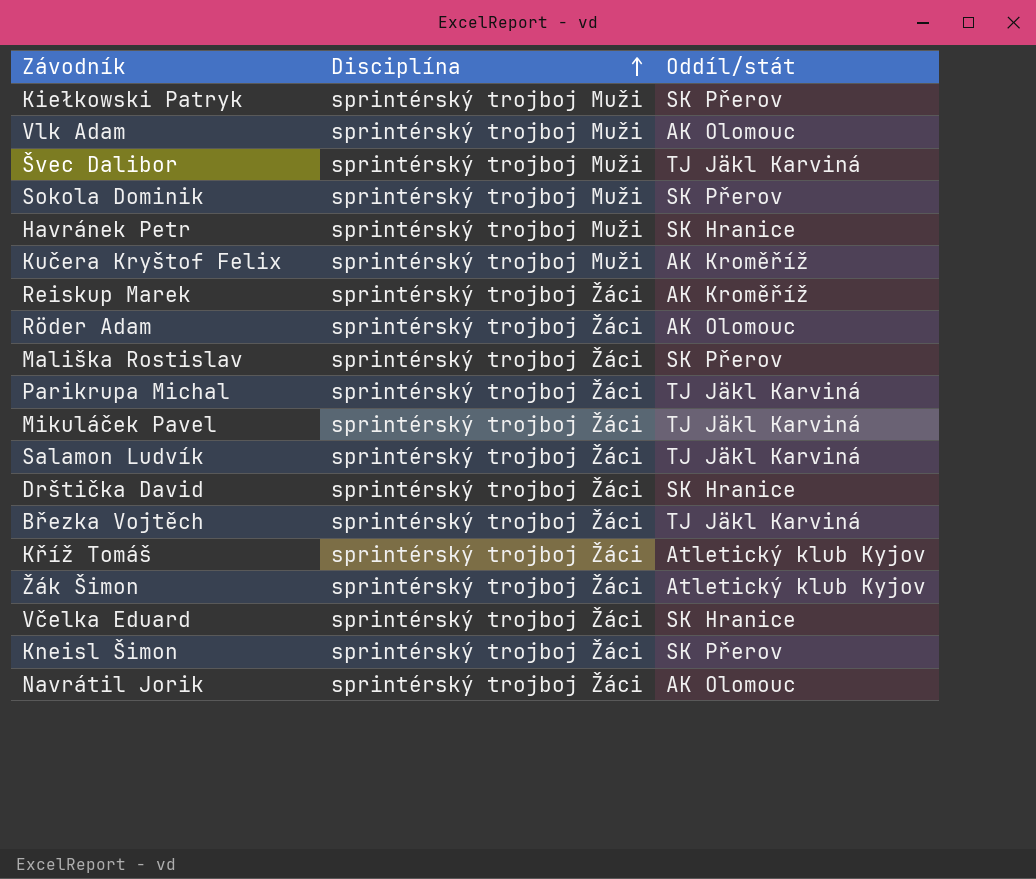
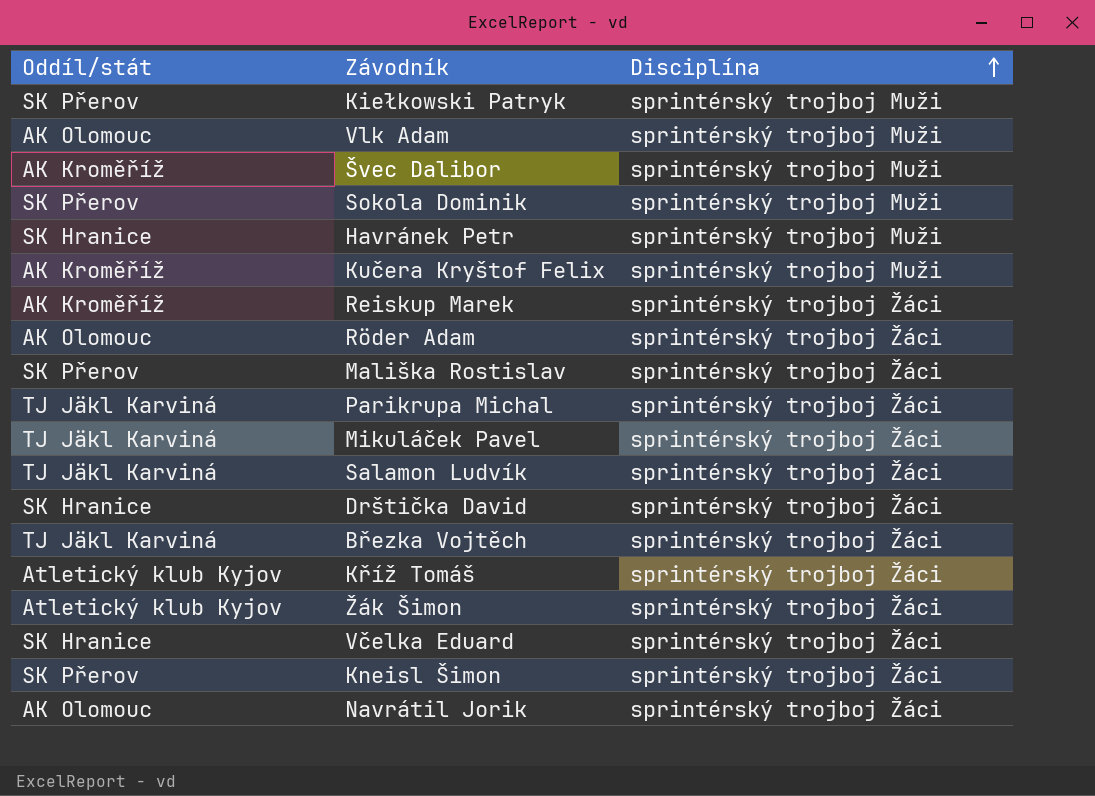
column Oddíl/stát | position: 3 -> 1
Švec Dalibor | Oddíl/stát: TJ Jäkl Karviná -> AK Kroměříž

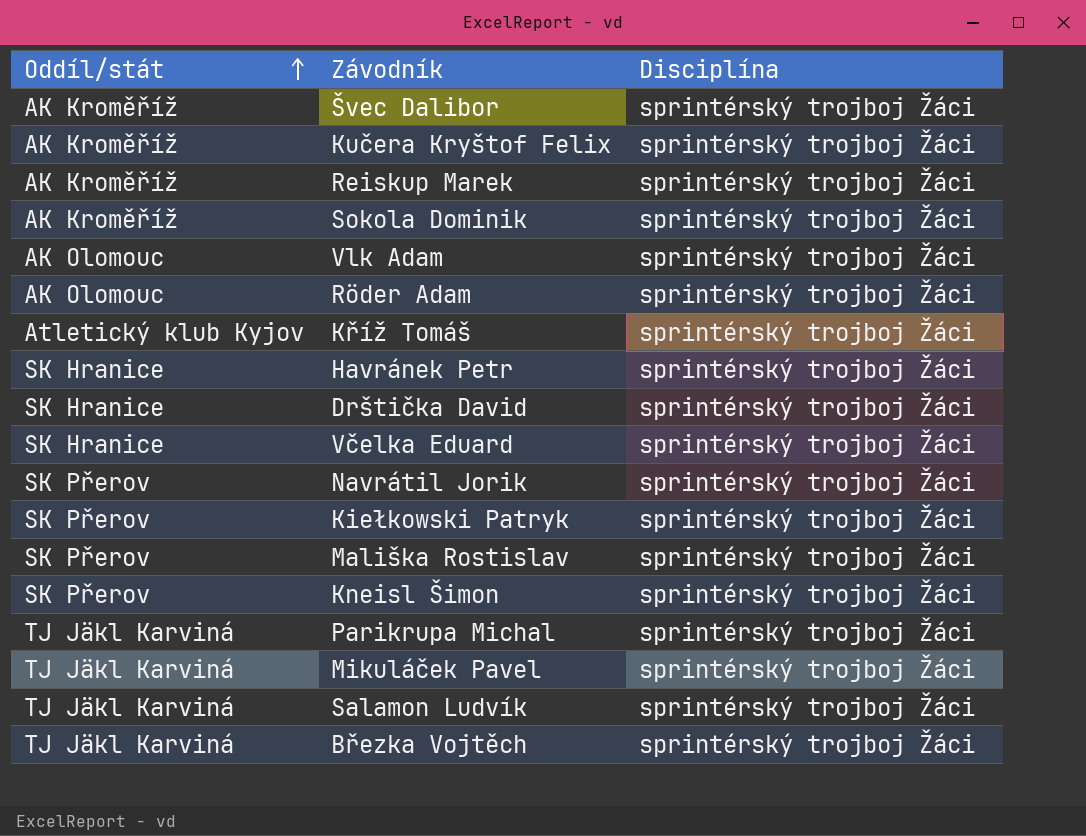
row order: Disciplína ascending -> Oddíl/stát ascending
row Žák Šimon: Atletický klub Kyjov | sprintérský trojboj Žáci -> none
Švec Dalibor | Disciplína: sprintérský trojboj Muži -> sprintérský trojboj Žáci
Kučera Kryštof Felix | Disciplína: sprintérský trojboj Muži -> sprintérský trojboj Žáci
Sokola Dominik | Oddíl/stát: SK Přerov -> AK Kroměříž
Sokola Dominik | Disciplína: sprintérský trojboj Muži -> sprintérský trojboj Žáci
Vlk Adam | Disciplína: sprintérský trojboj Muži -> sprintérský trojboj Žáci
Havránek Petr | Disciplína: sprintérský trojboj Muži -> sprintérský trojboj Žáci
Navrátil Jorik | Oddíl/stát: AK Olomouc -> SK Přerov
Kiełkowski Patryk | Disciplína: sprintérský trojboj Muži -> sprintérský trojboj Žáci

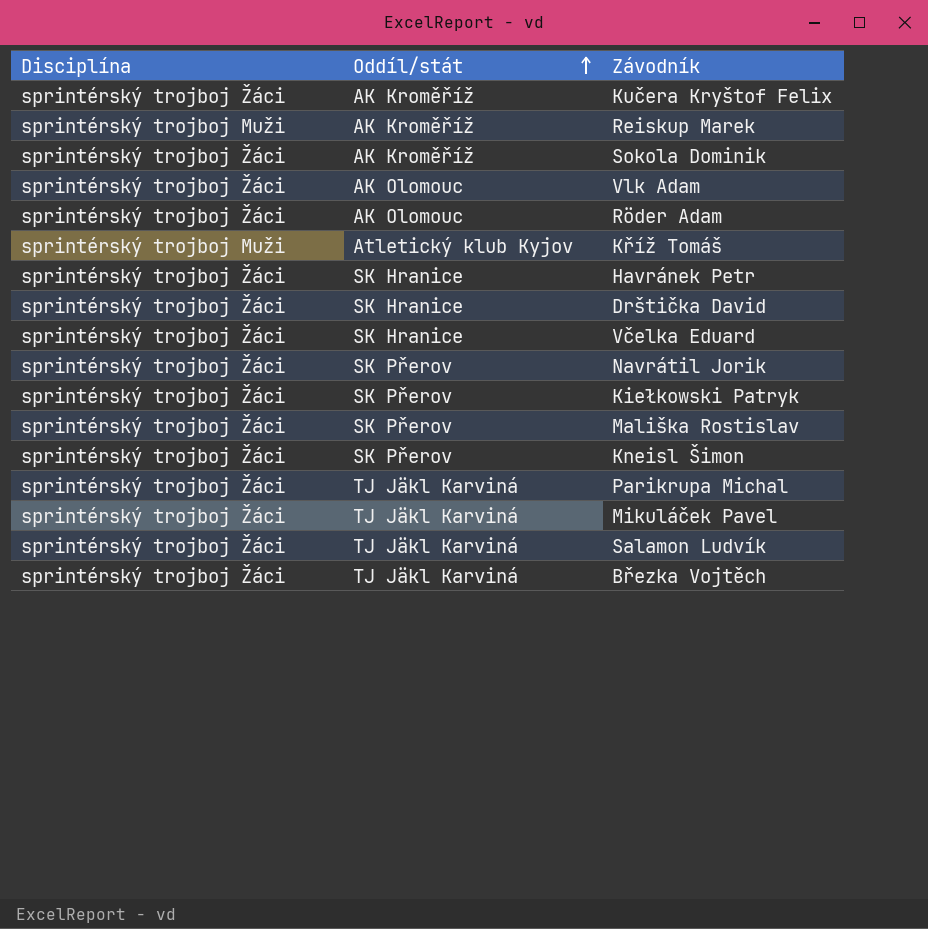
column Disciplína | position: 3 -> 1
row Švec Dalibor: AK Kroměříž | sprintérský trojboj Žáci -> none
Reiskup Marek | Disciplína: sprintérský trojboj Žáci -> sprintérský trojboj Muži
Kříž Tomáš | Disciplína: sprintérský trojboj Žáci -> sprintérský trojboj Muži

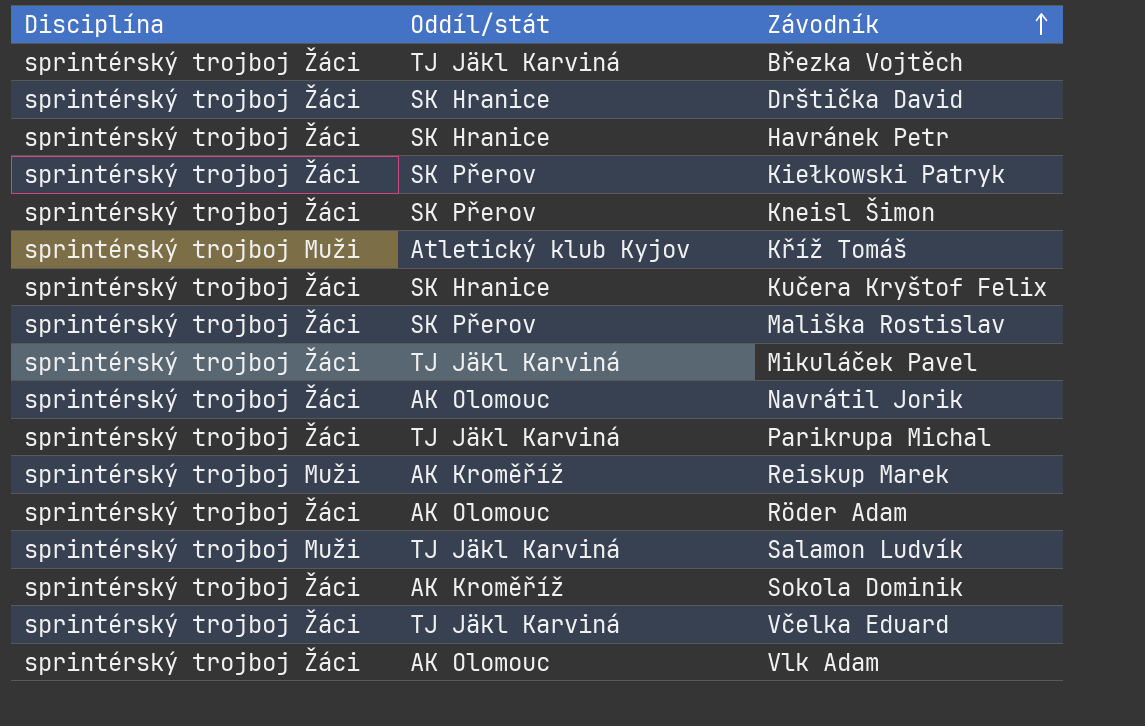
row order: Oddíl/stát ascending -> Závodník ascending
Kučera Kryštof Felix | Oddíl/stát: AK Kroměříž -> SK Hranice
Navrátil Jorik | Oddíl/stát: SK Přerov -> AK Olomouc
Salamon Ludvík | Disciplína: sprintérský trojboj Žáci -> sprintérský trojboj Muži
Včelka Eduard | Oddíl/stát: SK Hranice -> TJ Jäkl Karviná

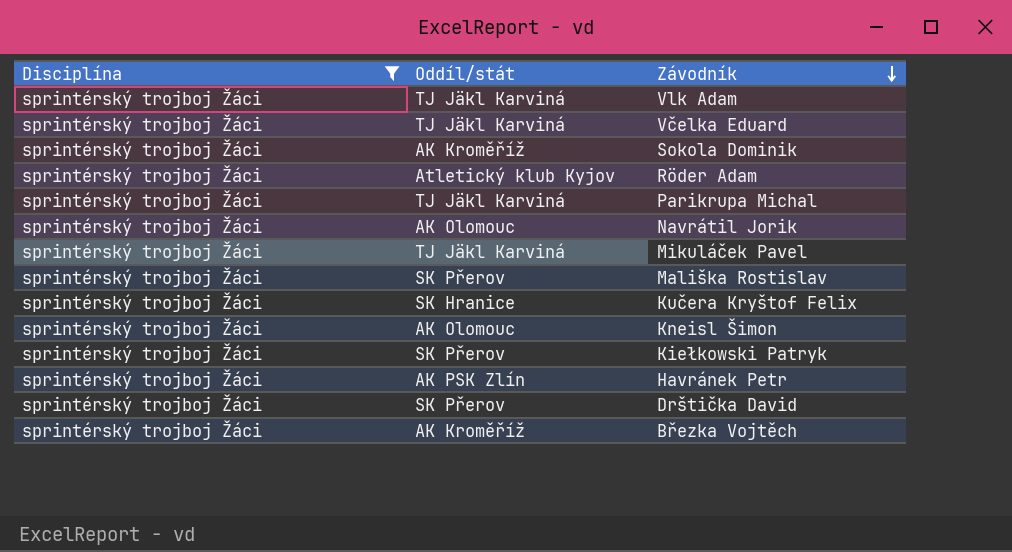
filter: none -> Disciplína = sprintérský trojboj Žáci
row order: Závodník ascending -> Závodník descending
Vlk Adam | Oddíl/stát: AK Olomouc -> TJ Jäkl Karviná
Röder Adam | Oddíl/stát: AK Olomouc -> Atletický klub Kyjov
Kneisl Šimon | Oddíl/stát: SK Přerov -> AK Olomouc
Havránek Petr | Oddíl/stát: SK Hranice -> AK PSK Zlín
Drštička David | Oddíl/stát: SK Hranice -> SK Přerov
Březka Vojtěch | Oddíl/stát: TJ Jäkl Karviná -> AK Kroměříž

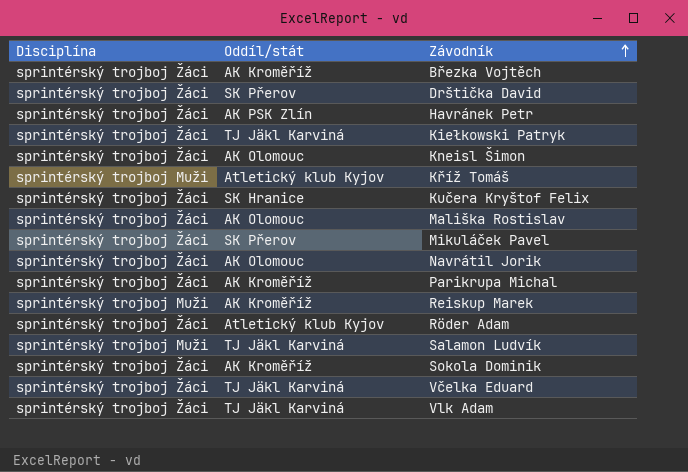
filter: Disciplína = sprintérský trojboj Žáci -> none
row order: Závodník descending -> Závodník ascending
Kiełkowski Patryk | Oddíl/stát: SK Přerov -> TJ Jäkl Karviná
Mališka Rostislav | Oddíl/stát: SK Přerov -> AK Olomouc
Mikuláček Pavel | Oddíl/stát: TJ Jäkl Karviná -> SK Přerov
Parikrupa Michal | Oddíl/stát: TJ Jäkl Karviná -> AK Kroměříž

